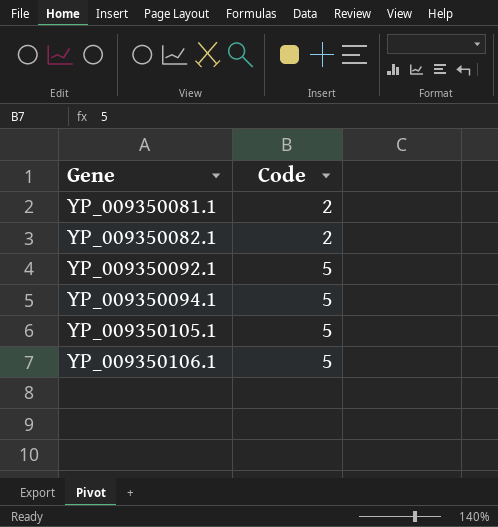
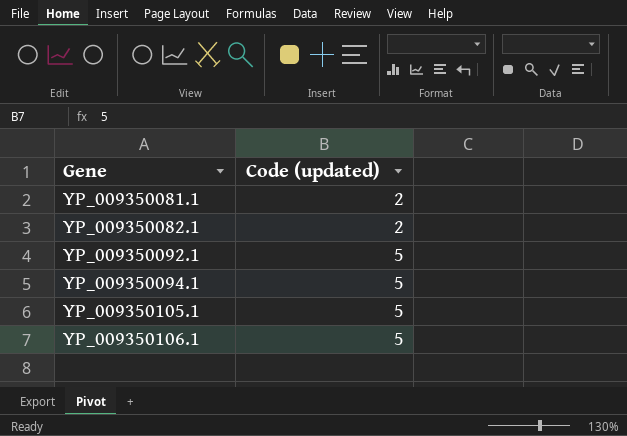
column name: Code -> Code (updated)

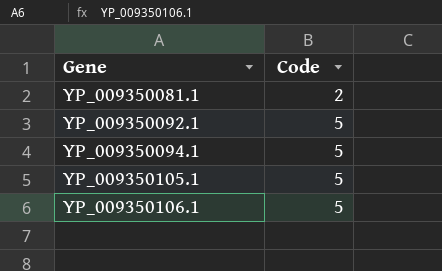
column name: Code (updated) -> Code
row YP_009350082.1: 2 -> none

